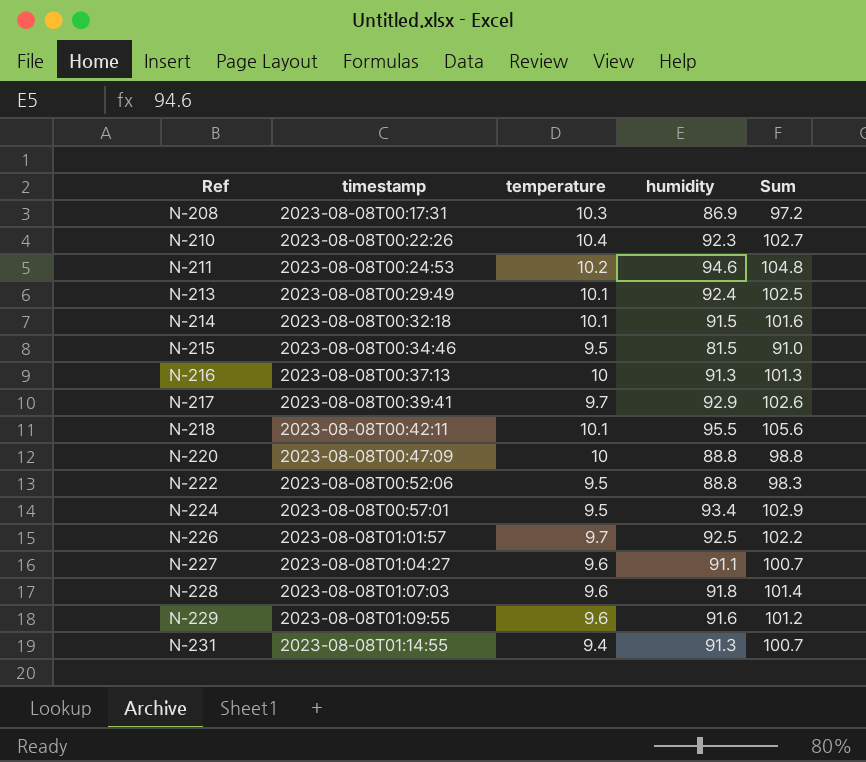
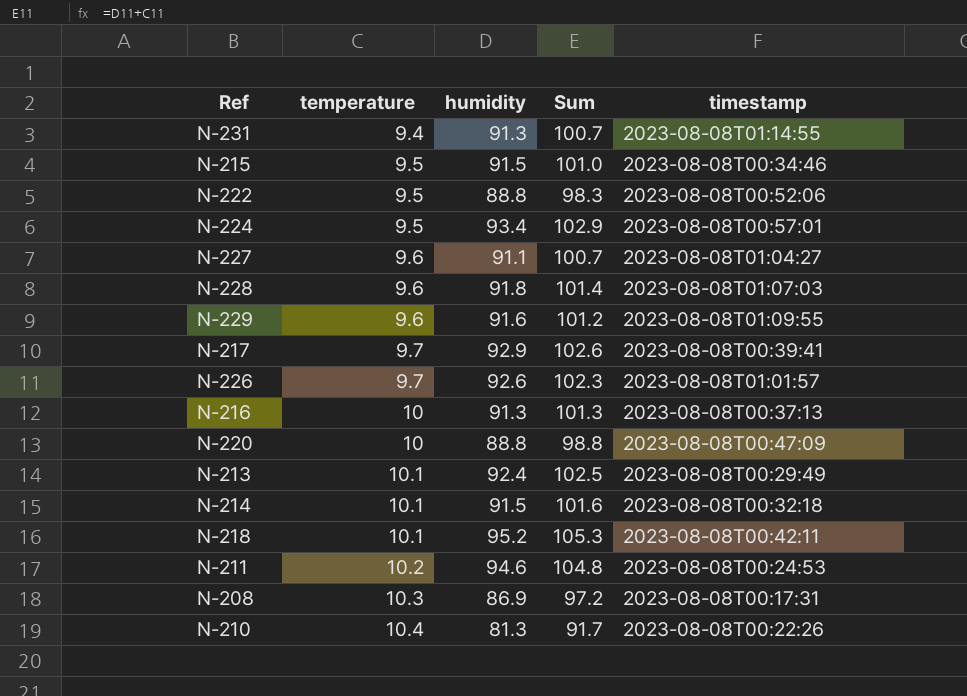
row order: Ref ascending -> temperature ascending
column timestamp | position: 2 -> 5
N-215 | humidity: 81.5 -> 91.5
N-215 | Sum: 91.0 -> 101.0
N-226 | humidity: 92.5 -> 92.6
N-226 | Sum: 102.2 -> 102.3
N-218 | humidity: 95.5 -> 95.2
N-218 | Sum: 105.6 -> 105.3
N-210 | humidity: 92.3 -> 81.3
N-210 | Sum: 102.7 -> 91.7

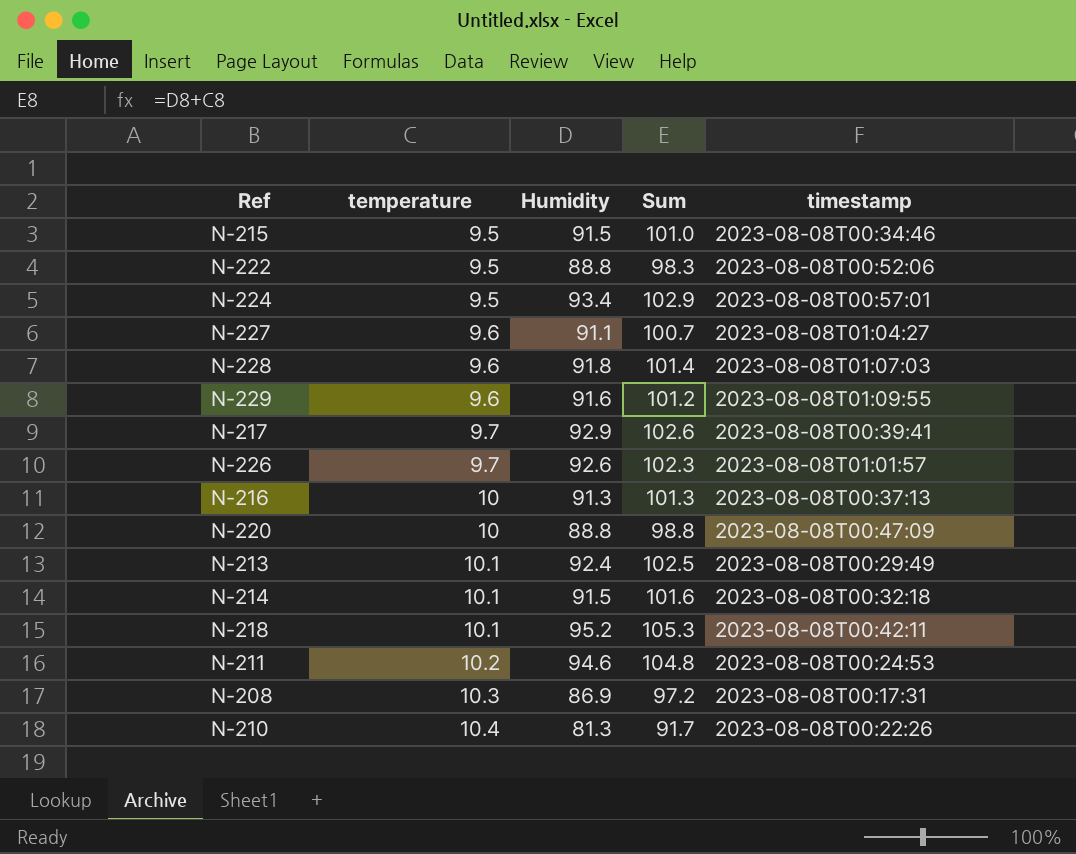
column name: humidity -> Humidity
row N-231: 9.4 | 91.3 | 100.7 | 2023-08-08T01:14:55 -> none

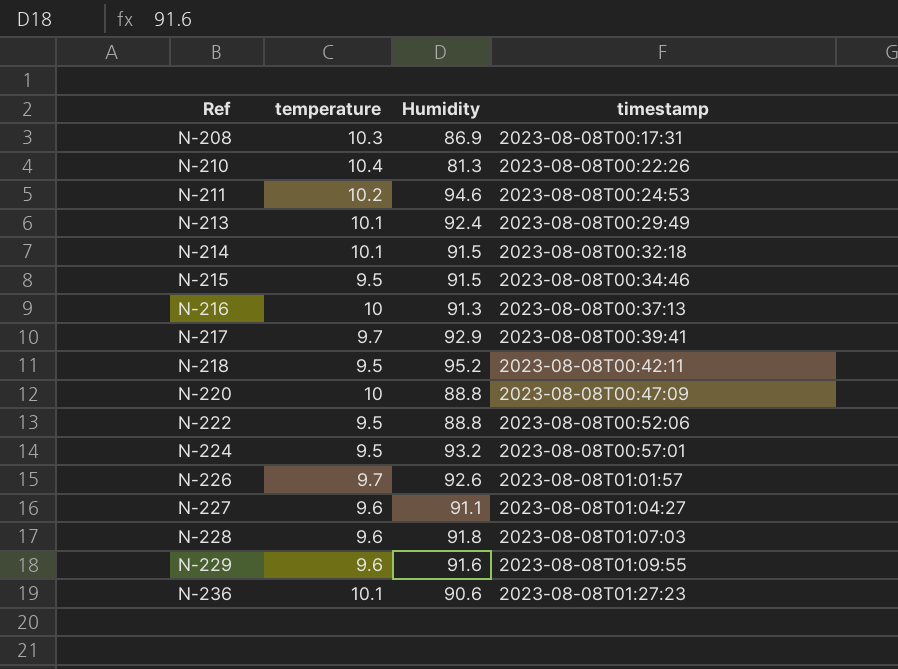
row order: temperature ascending -> Ref ascending
column Sum | formula: [temperature] + [Humidity] -> none
N-218 | temperature: 10.1 -> 9.5
N-224 | Humidity: 93.4 -> 93.2
row N-236: none -> 10.1 | 90.6 | 2023-08-08T01:27:23

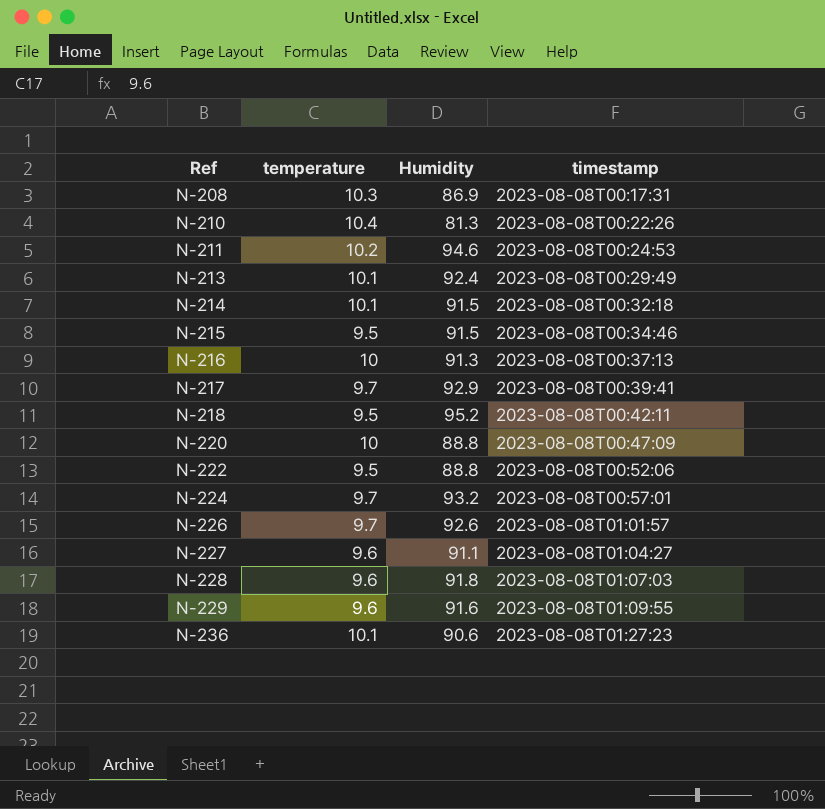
N-224 | temperature: 9.5 -> 9.7

